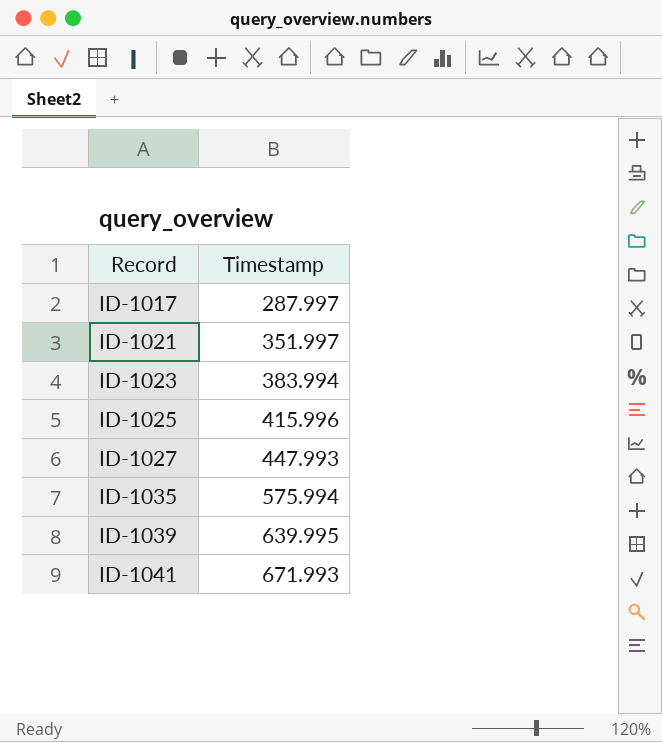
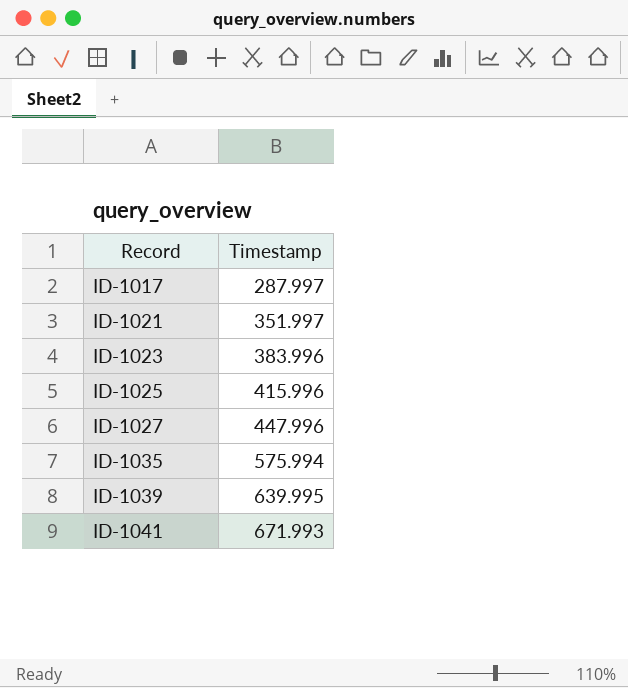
ID-1023 | Timestamp: 383.994 -> 383.996
ID-1027 | Timestamp: 447.993 -> 447.996

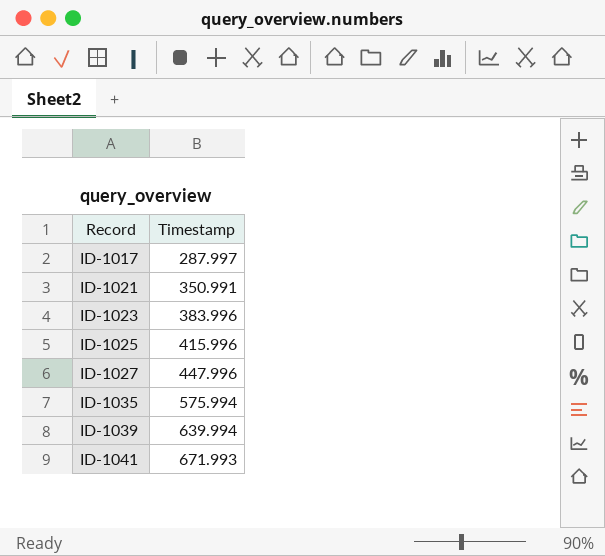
ID-1021 | Timestamp: 351.997 -> 350.991
ID-1039 | Timestamp: 639.995 -> 639.994

